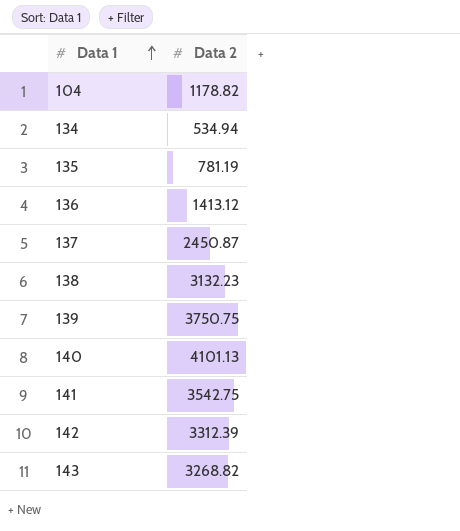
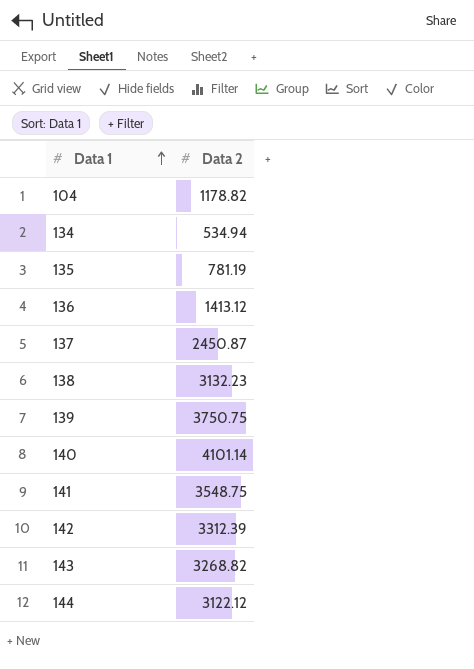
140 | Data 2: 4101.13 -> 4101.14
141 | Data 2: 3542.75 -> 3548.75
row 144: none -> 3122.12

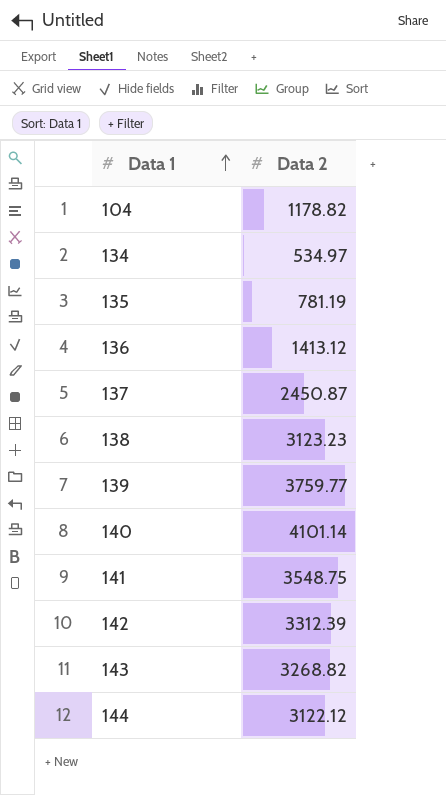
134 | Data 2: 534.94 -> 534.97
138 | Data 2: 3132.23 -> 3123.23
139 | Data 2: 3750.75 -> 3759.77

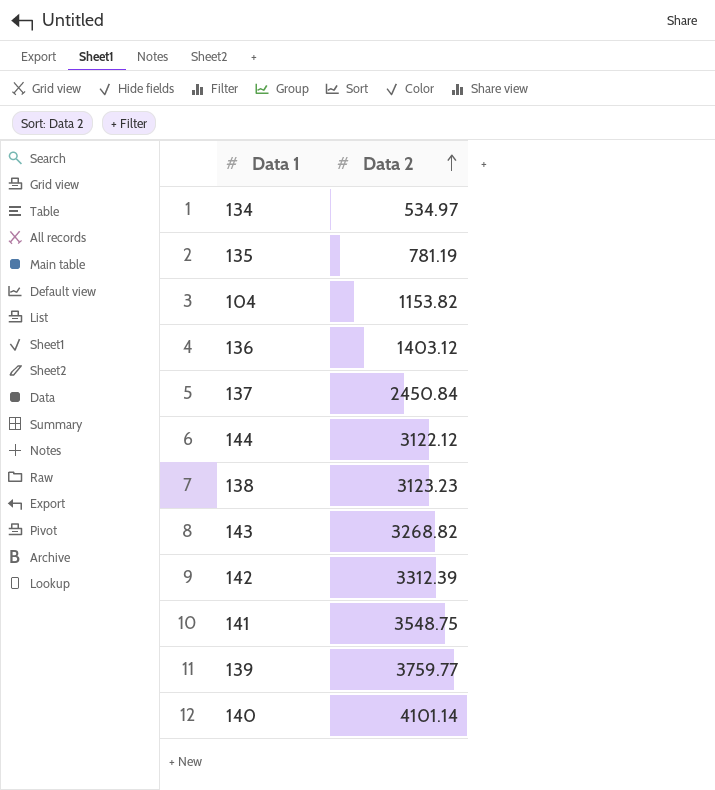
row order: Data 1 ascending -> Data 2 ascending
104 | Data 2: 1178.82 -> 1153.82
136 | Data 2: 1413.12 -> 1403.12
137 | Data 2: 2450.87 -> 2450.84

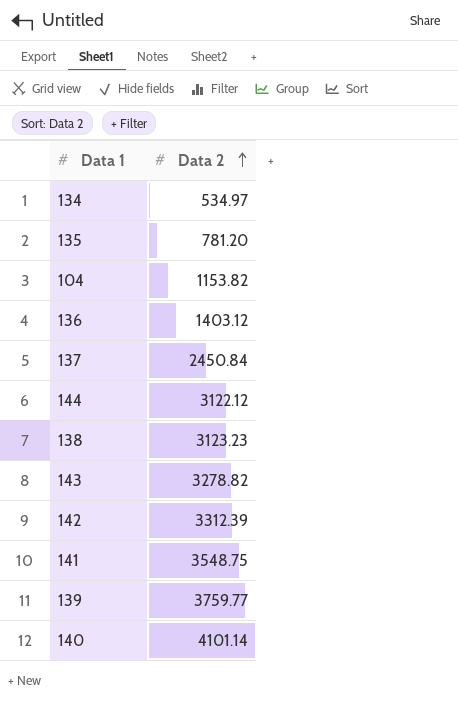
135 | Data 2: 781.19 -> 781.20
143 | Data 2: 3268.82 -> 3278.82

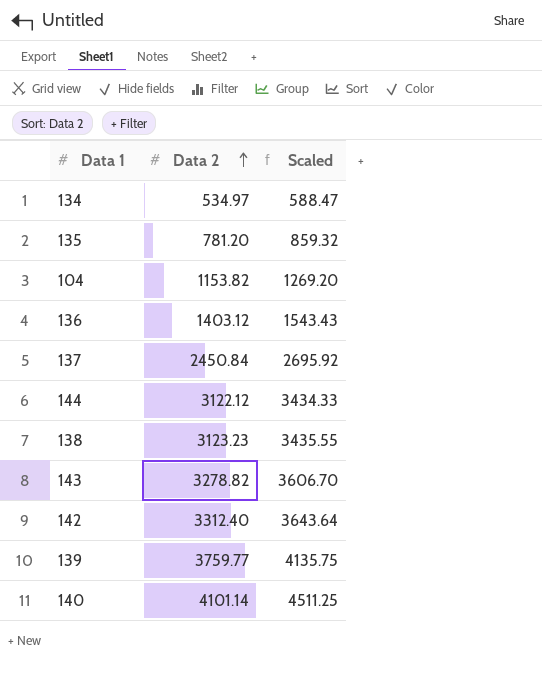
column Scaled | formula: none -> [Data 2] * 1.1
row 141: 3548.75 -> none
142 | Data 2: 3312.39 -> 3312.40

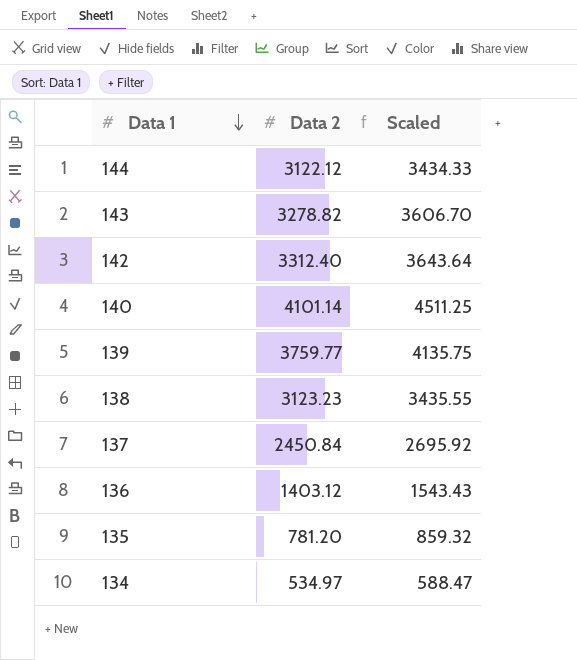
row order: Data 2 ascending -> Data 1 descending
row 104: 1153.82 | 1269.20 -> none

